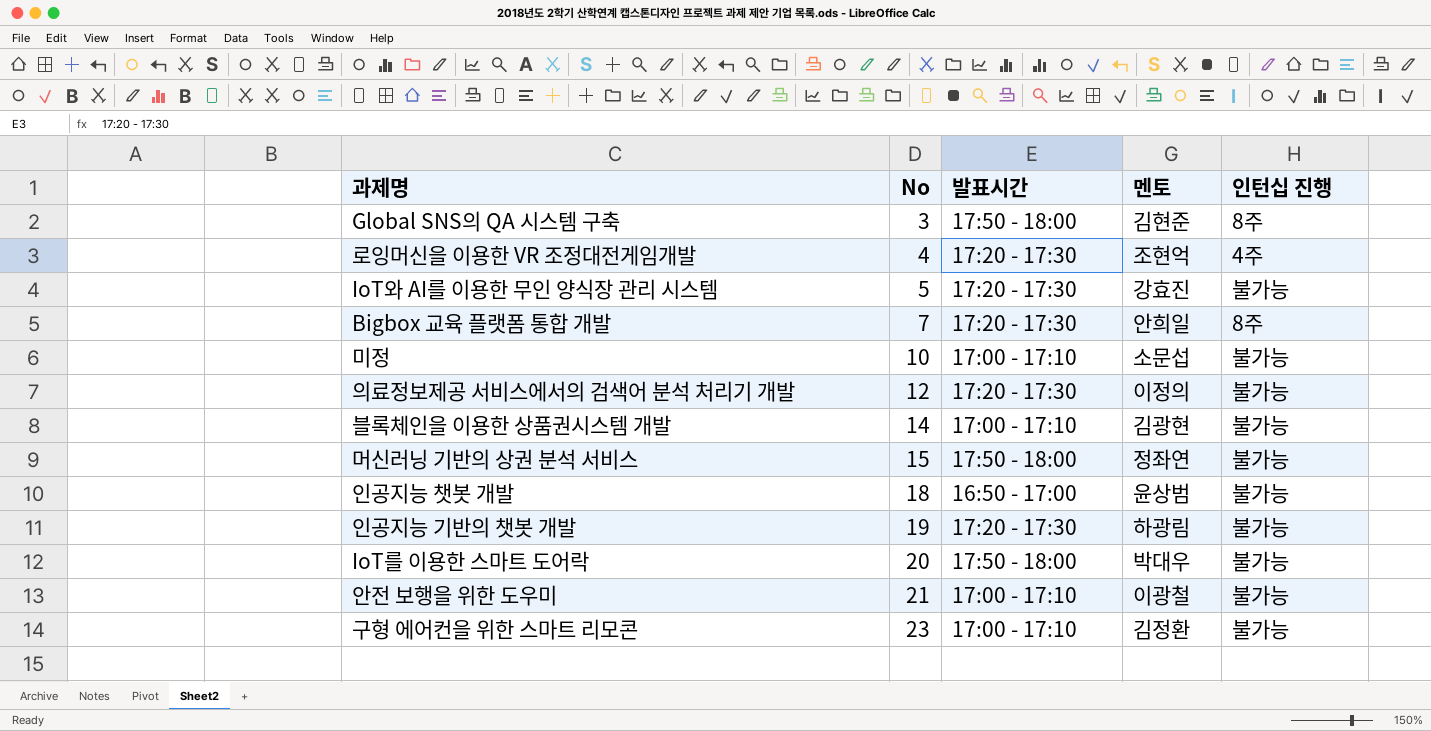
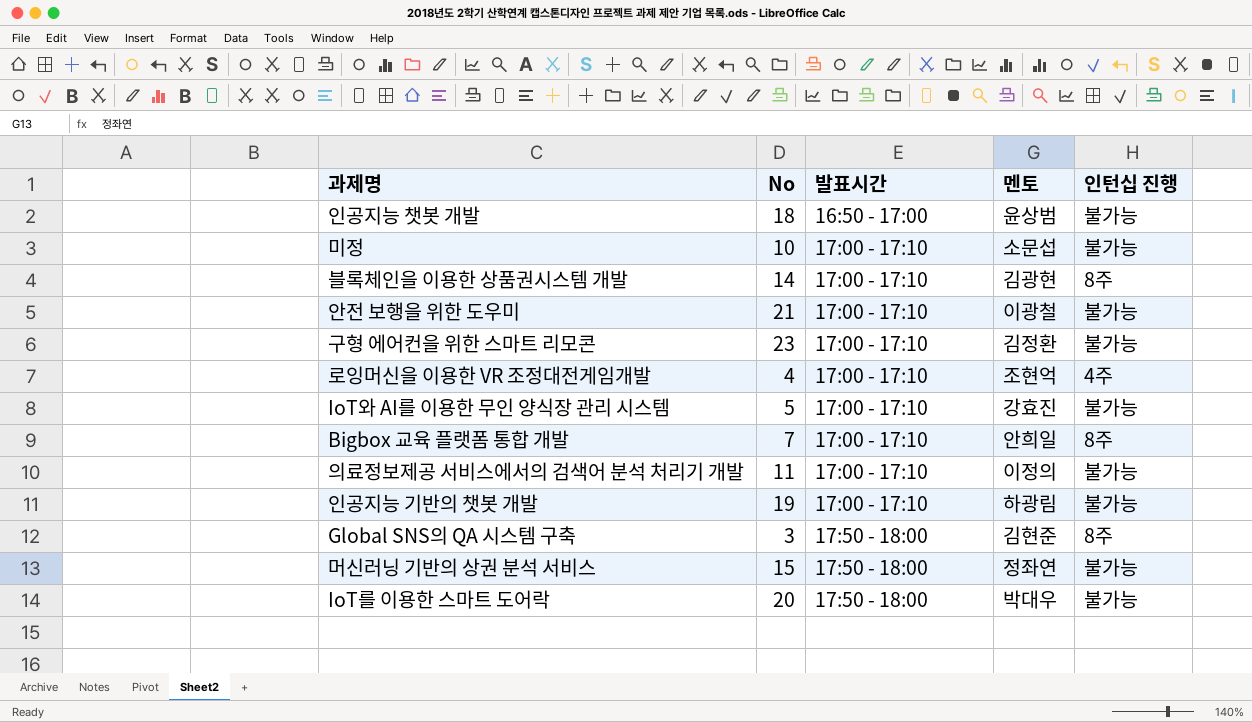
row order: No ascending -> 발표시간 ascending
블록체인을 이용한 상품권시스템 개발 | 인턴십 진행: 불가능 -> 8주
로잉머신을 이용한 VR 조정대전게임개발 | 발표시간: 17:20 - 17:30 -> 17:00 - 17:10
IoT와 AI를 이용한 무인 양식장 관리 시스템 | 발표시간: 17:20 - 17:30 -> 17:00 - 17:10
Bigbox 교육 플랫폼 통합 개발 | 발표시간: 17:20 - 17:30 -> 17:00 - 17:10
의료정보제공 서비스에서의 검색어 분석 처리기 개발 | No: 12 -> 11
의료정보제공 서비스에서의 검색어 분석 처리기 개발 | 발표시간: 17:20 - 17:30 -> 17:00 - 17:10
인공지능 기반의 챗봇 개발 | 발표시간: 17:20 - 17:30 -> 17:00 - 17:10

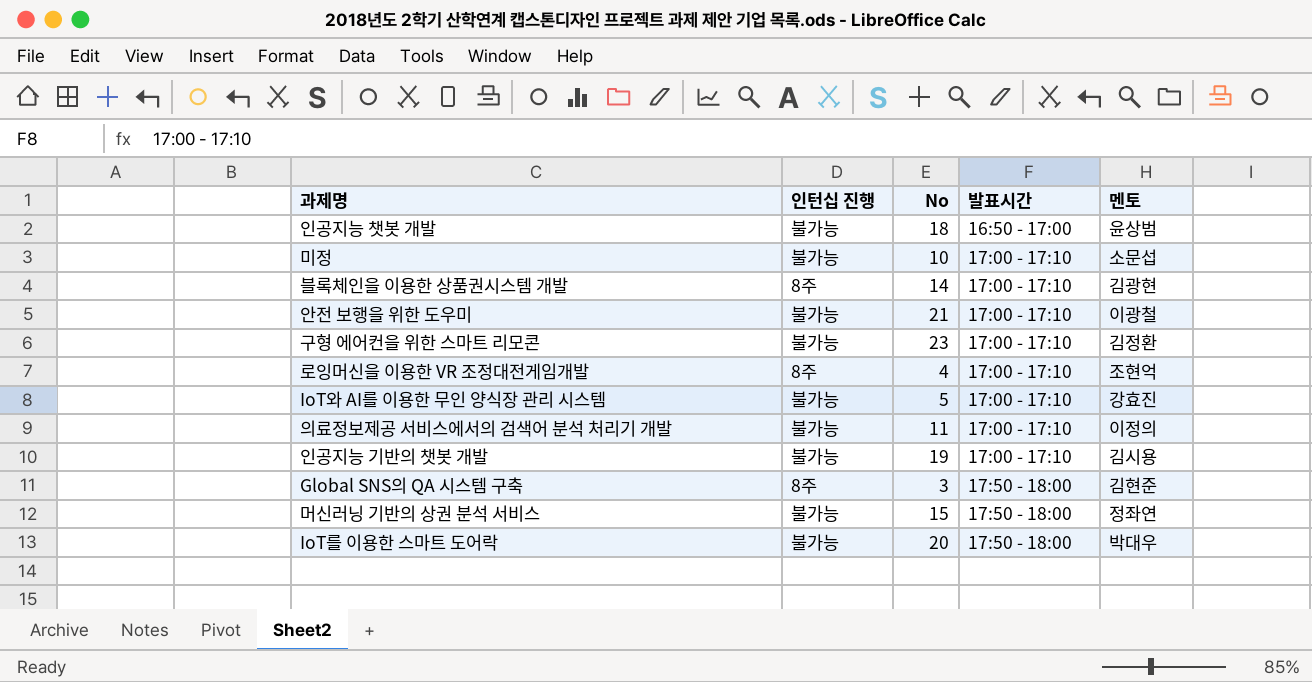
column 인턴십 진행 | position: 5 -> 2
row Bigbox 교육 플랫폼 통합 개발: 7 | 17:00 - 17:10 | 안희일 | 8주 -> none
로잉머신을 이용한 VR 조정대전게임개발 | 인턴십 진행: 4주 -> 8주
인공지능 기반의 챗봇 개발 | 멘토: 하광림 -> 김시용

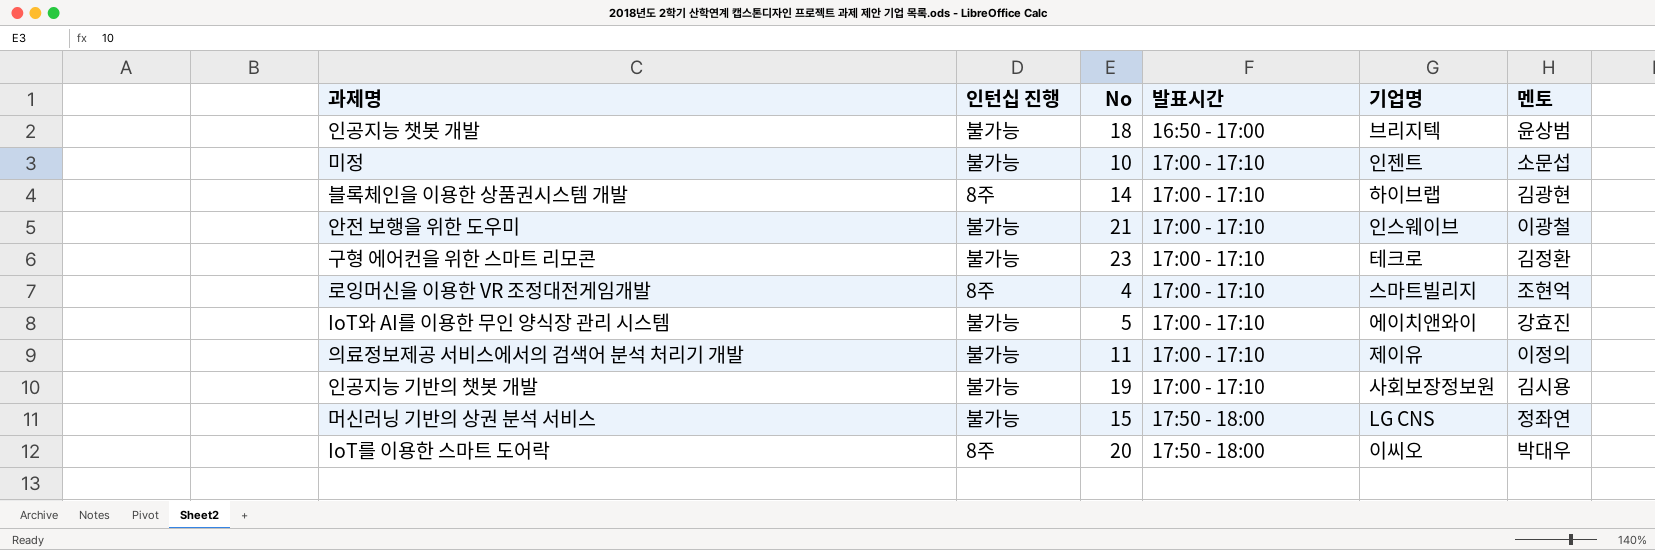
column 기업명 | position: none -> 5
row Global SNS의 QA 시스템 구축: 8주 | 3 | 17:50 - 18:00 | 김현준 -> none
IoT를 이용한 스마트 도어락 | 인턴십 진행: 불가능 -> 8주

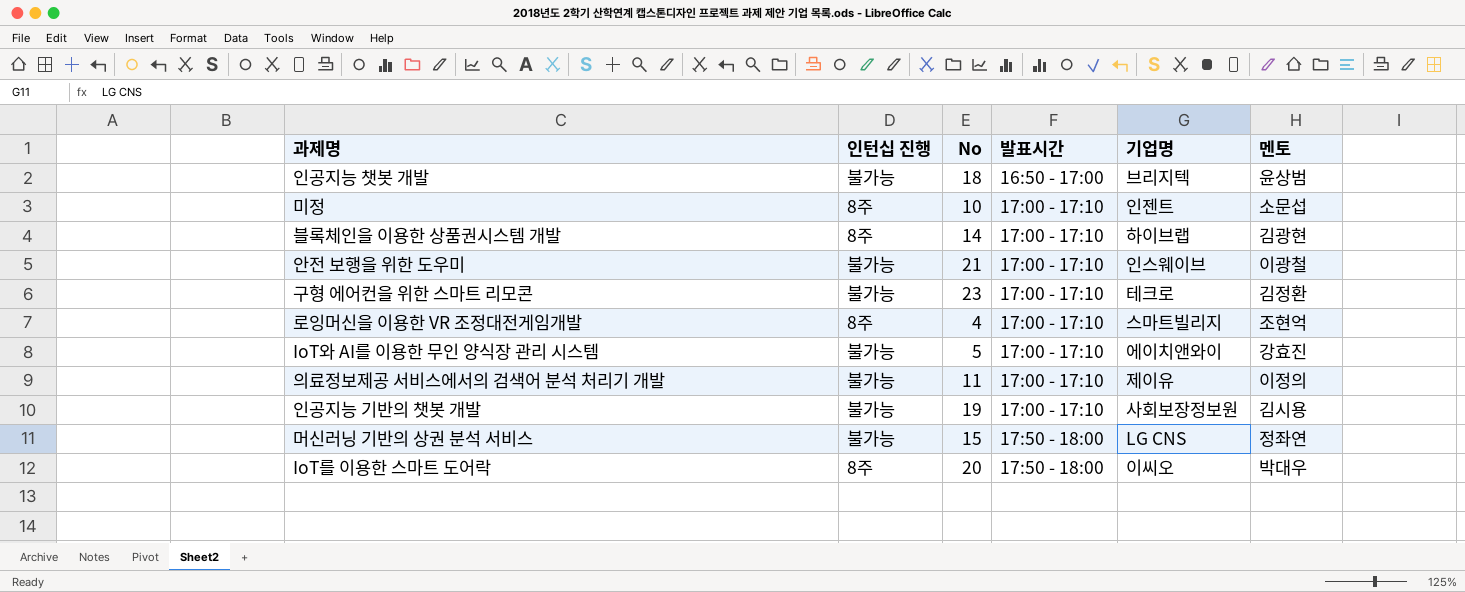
미정 | 인턴십 진행: 불가능 -> 8주

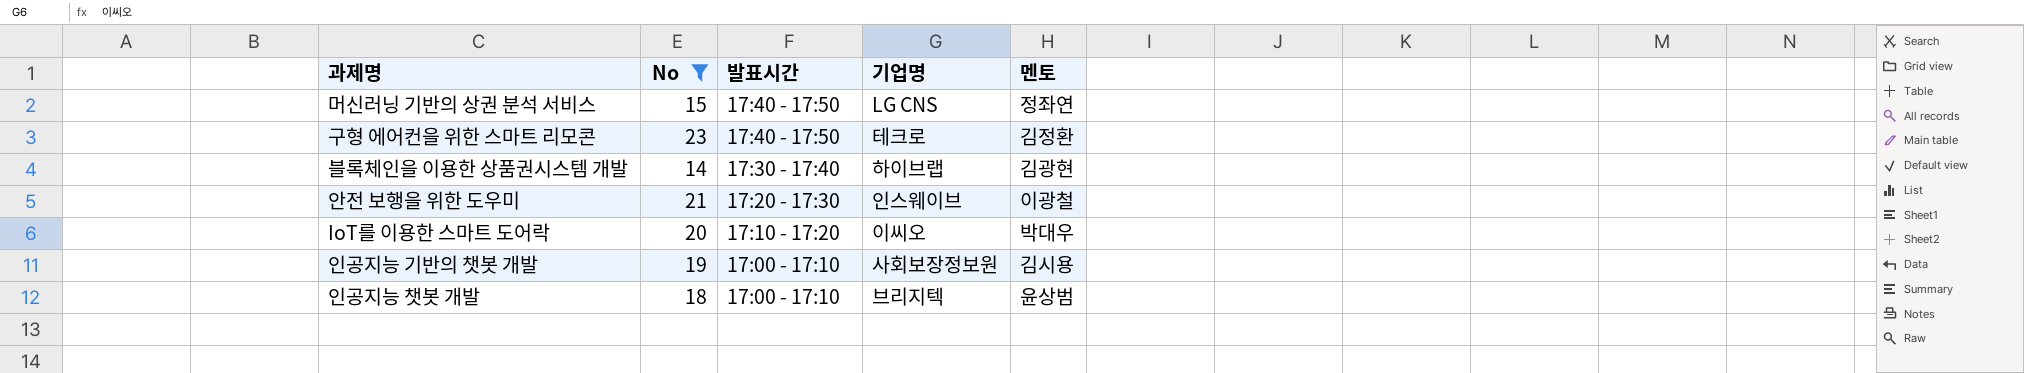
filter: none -> No >= 14
row order: 발표시간 ascending -> 발표시간 descending
column 인턴십 진행 | position: 2 -> none
머신러닝 기반의 상권 분석 서비스 | 발표시간: 17:50 - 18:00 -> 17:40 - 17:50
구형 에어컨을 위한 스마트 리모콘 | 발표시간: 17:00 - 17:10 -> 17:40 - 17:50
블록체인을 이용한 상품권시스템 개발 | 발표시간: 17:00 - 17:10 -> 17:30 - 17:40
안전 보행을 위한 도우미 | 발표시간: 17:00 - 17:10 -> 17:20 - 17:30
IoT를 이용한 스마트 도어락 | 발표시간: 17:50 - 18:00 -> 17:10 - 17:20
인공지능 챗봇 개발 | 발표시간: 16:50 - 17:00 -> 17:00 - 17:10

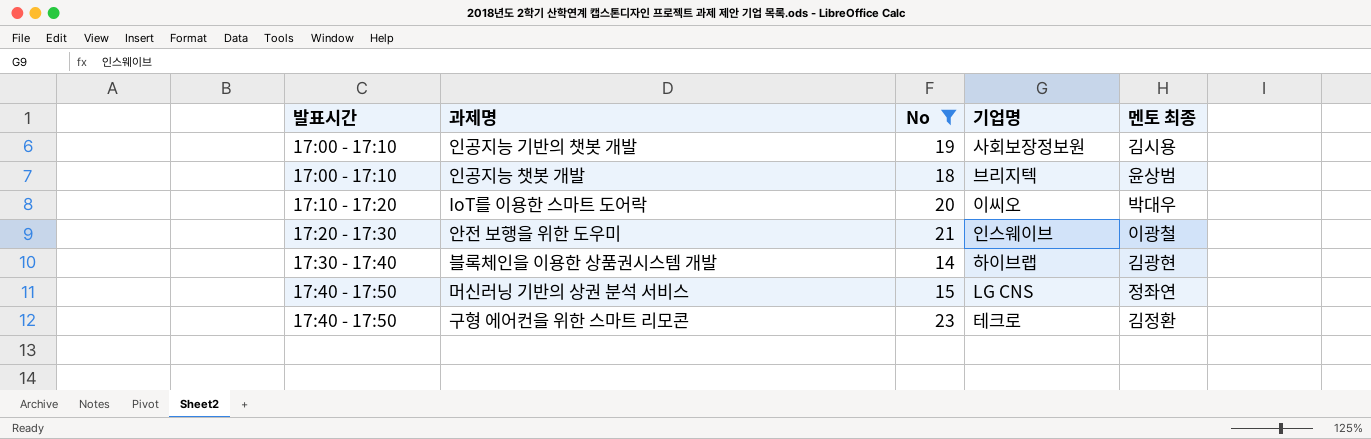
row order: 발표시간 descending -> 발표시간 ascending
column 발표시간 | position: 3 -> 1
column name: 멘토 -> 멘토 최종

